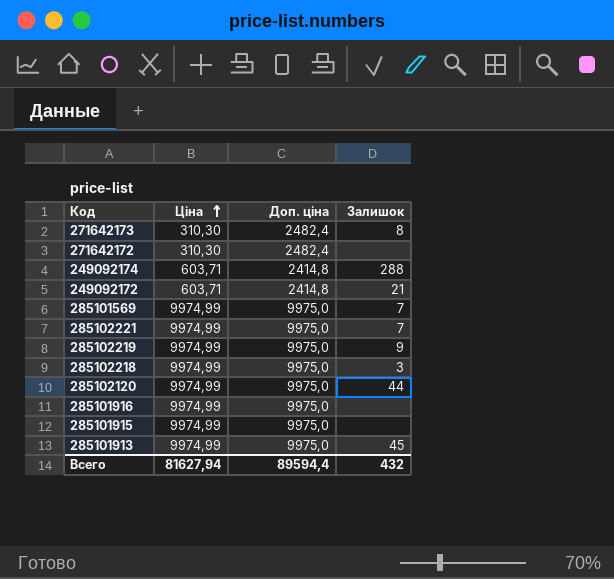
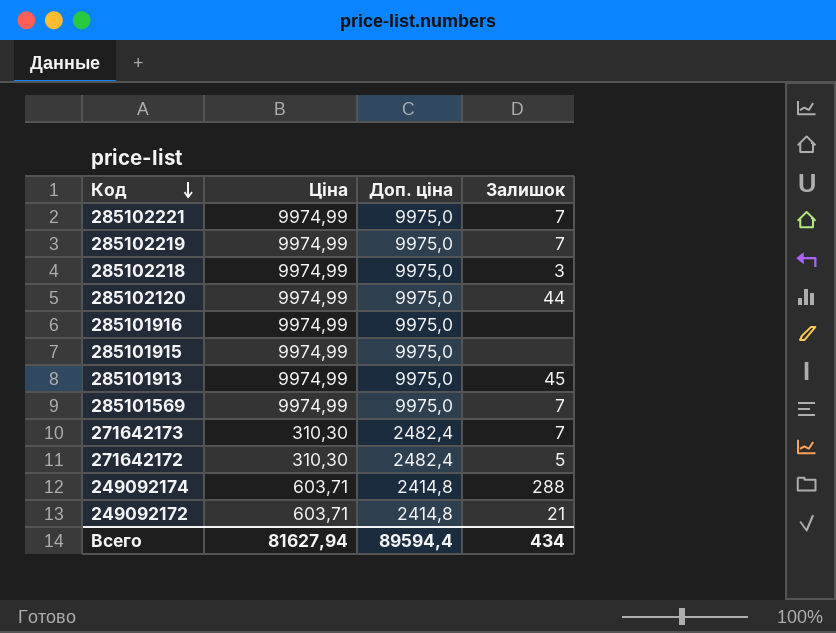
row order: Ціна ascending -> Код descending
285102219 | Залишок: 9 -> 7
271642173 | Залишок: 8 -> 7
271642172 | Залишок: none -> 5
Всего | Залишок: 432 -> 434

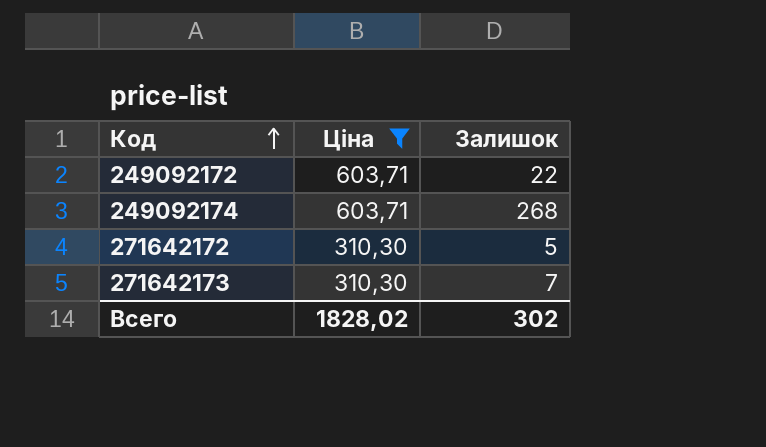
filter: none -> Ціна != 9974,99
row order: Код descending -> Код ascending
column Доп. ціна | position: 3 -> none
249092172 | Залишок: 21 -> 22
249092174 | Залишок: 288 -> 268
Всего | Ціна: 81627,94 -> 1828,02
Всего | Залишок: 434 -> 302

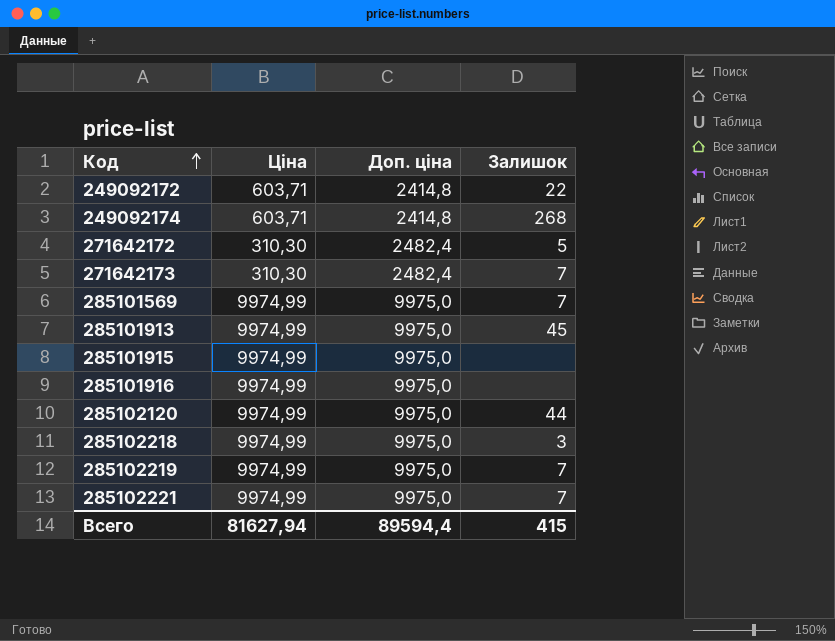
filter: Ціна != 9974,99 -> none
column Доп. ціна | position: none -> 3
Всего | Ціна: 1828,02 -> 81627,94
Всего | Залишок: 302 -> 415

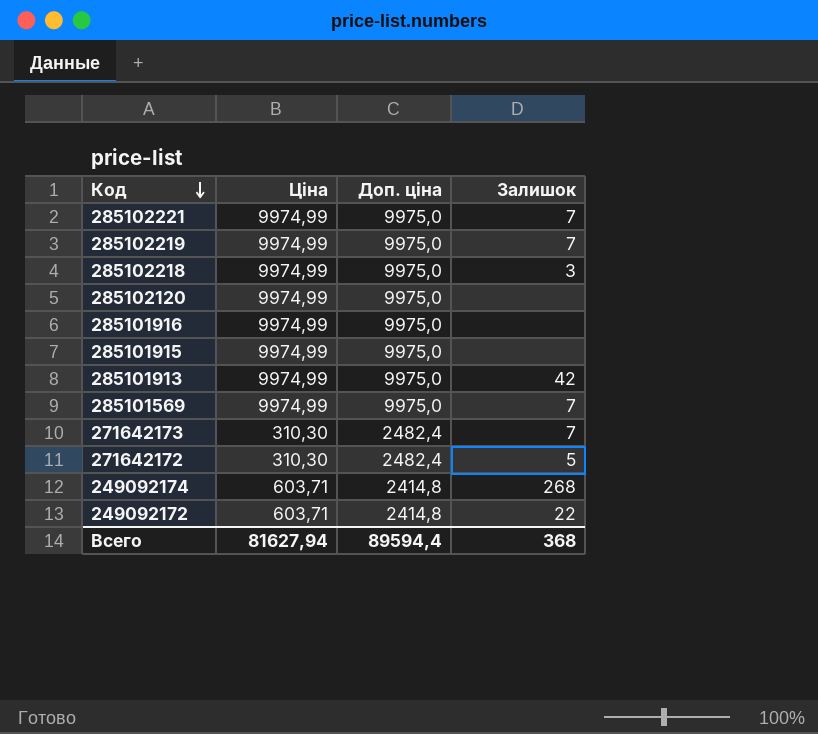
row order: Код ascending -> Код descending
285102120 | Залишок: 44 -> none
285101913 | Залишок: 45 -> 42
Всего | Залишок: 415 -> 368

